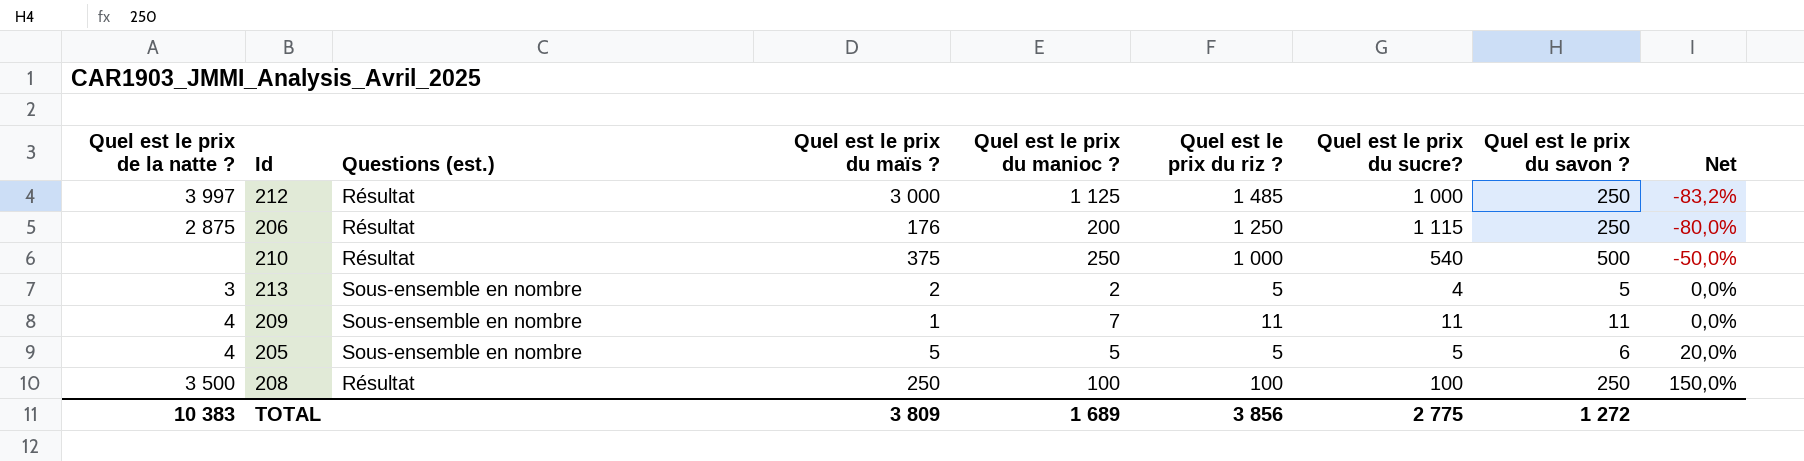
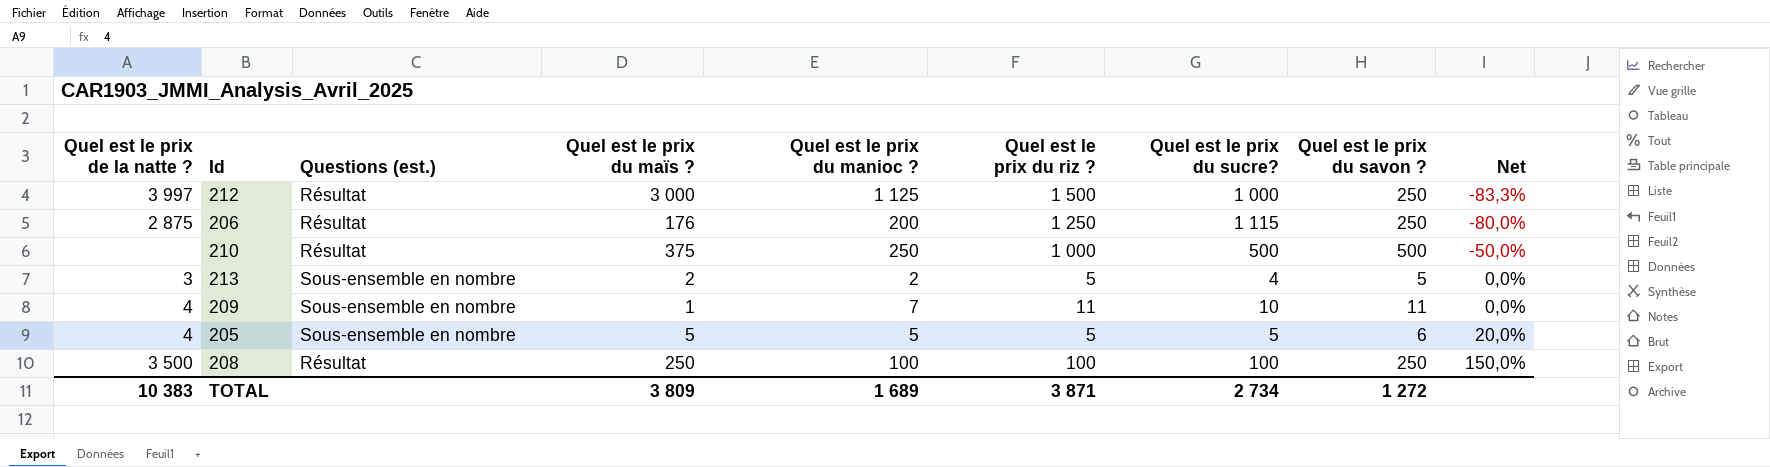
212 | Quel est le prix du riz ?: 1 485 -> 1 500
212 | Net: -83,2% -> -83,3%
210 | Quel est le prix du sucre?: 540 -> 500
209 | Quel est le prix du sucre?: 11 -> 10
TOTAL | Quel est le prix du riz ?: 3 856 -> 3 871
TOTAL | Quel est le prix du sucre?: 2 775 -> 2 734

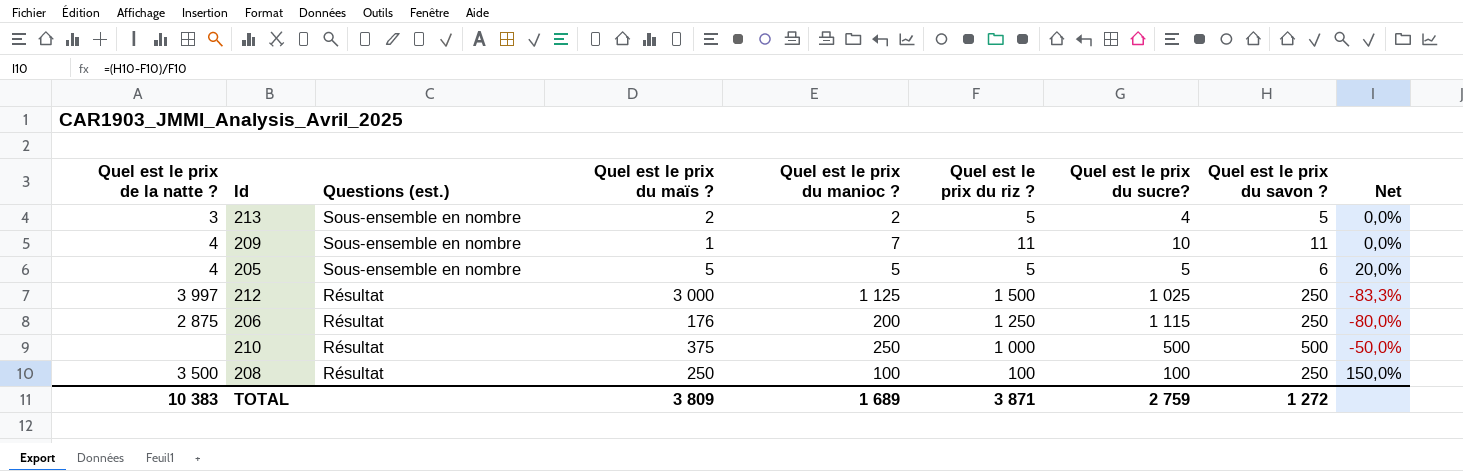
row order: Net ascending -> Questions (est.) descending
212 | Quel est le prix du sucre?: 1 000 -> 1 025
TOTAL | Quel est le prix du sucre?: 2 734 -> 2 759

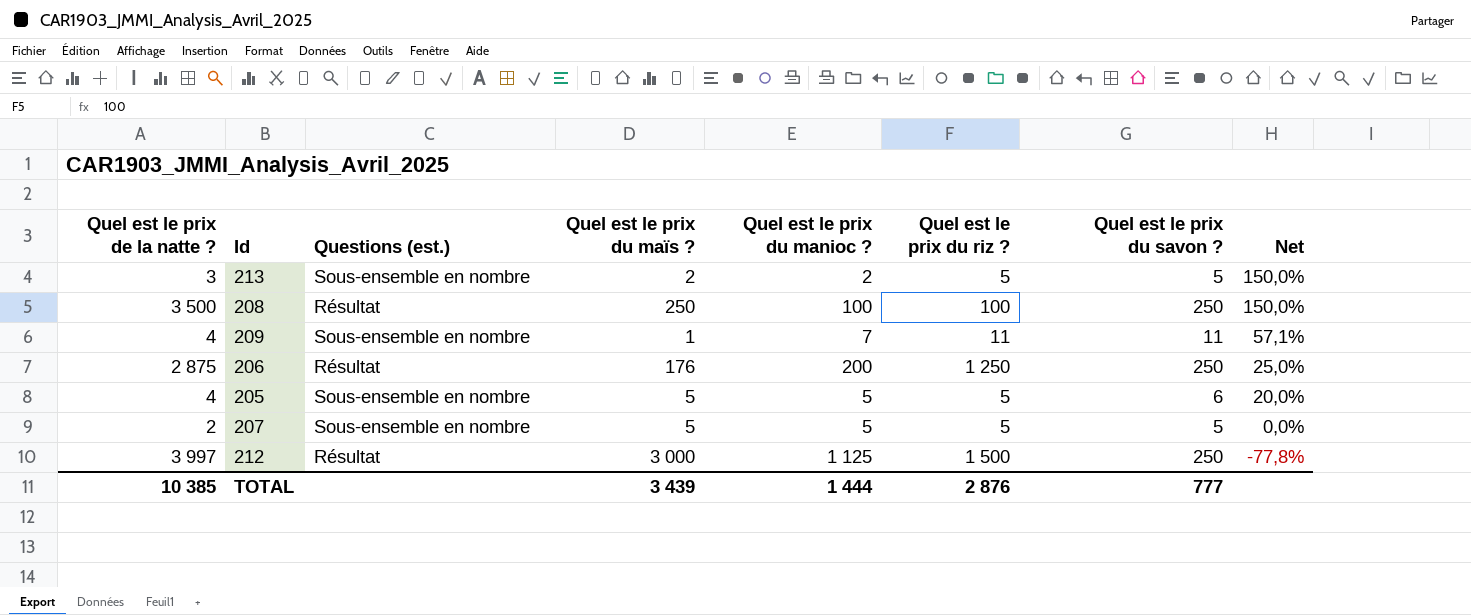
row order: Questions (est.) descending -> Net descending
column Quel est le prix du sucre? | position: 7 -> none
column Net | formula: ([Quel est le prix du savon ?] - [Quel est le prix du riz ?]) / [Quel est le prix du riz ?] -> ([Quel est le prix du savon ?] - [Quel est le prix du manioc ?]) / [Quel est le prix du manioc ?]
row 210: none | Résultat | 375 | 250 | 1 000 | 500 | 500 | -50,0% -> none
row 207: none -> 2 | Sous-ensemble en nombre | 5 | 5 | 5 | 5 | 0,0%
TOTAL | Quel est le prix de la natte ?: 10 383 -> 10 385
TOTAL | Quel est le prix du maïs ?: 3 809 -> 3 439
TOTAL | Quel est le prix du manioc ?: 1 689 -> 1 444
TOTAL | Quel est le prix du riz ?: 3 871 -> 2 876
TOTAL | Quel est le prix du savon ?: 1 272 -> 777

